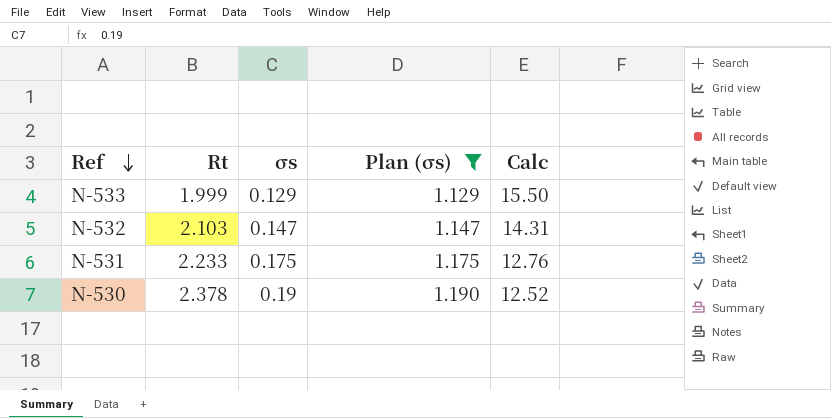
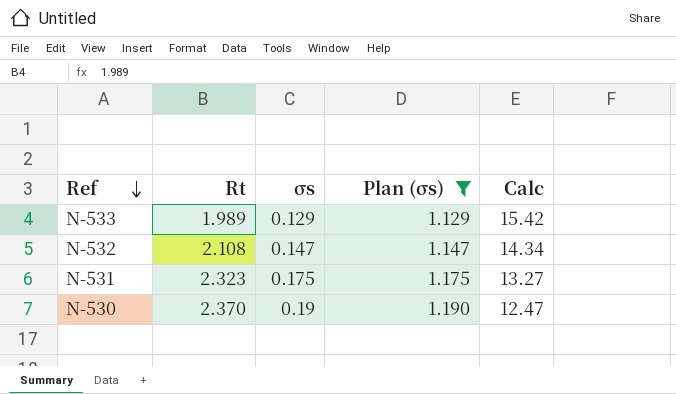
N-533 | Rt: 1.999 -> 1.989
N-533 | Calc: 15.50 -> 15.42
N-532 | Rt: 2.103 -> 2.108
N-532 | Calc: 14.31 -> 14.34
N-531 | Rt: 2.233 -> 2.323
N-531 | Calc: 12.76 -> 13.27
N-530 | Rt: 2.378 -> 2.370
N-530 | Calc: 12.52 -> 12.47

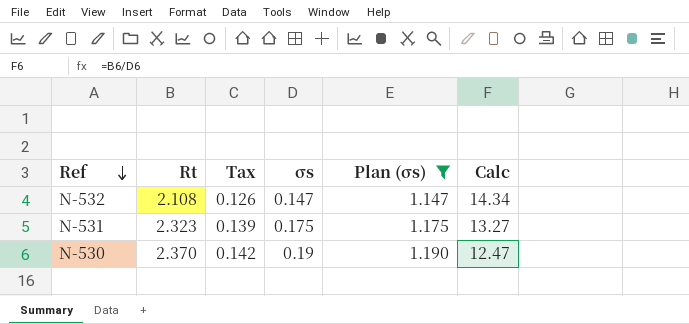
column Tax | formula: none -> [Rt] * 0.06
row N-533: 1.989 | 0.129 | 1.129 | 15.42 -> none

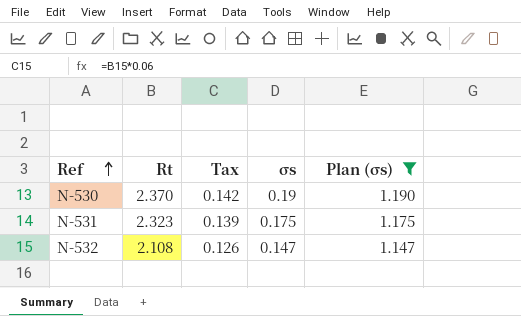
row order: Ref descending -> Ref ascending
column Calc | formula: [Rt] / [σs] -> none

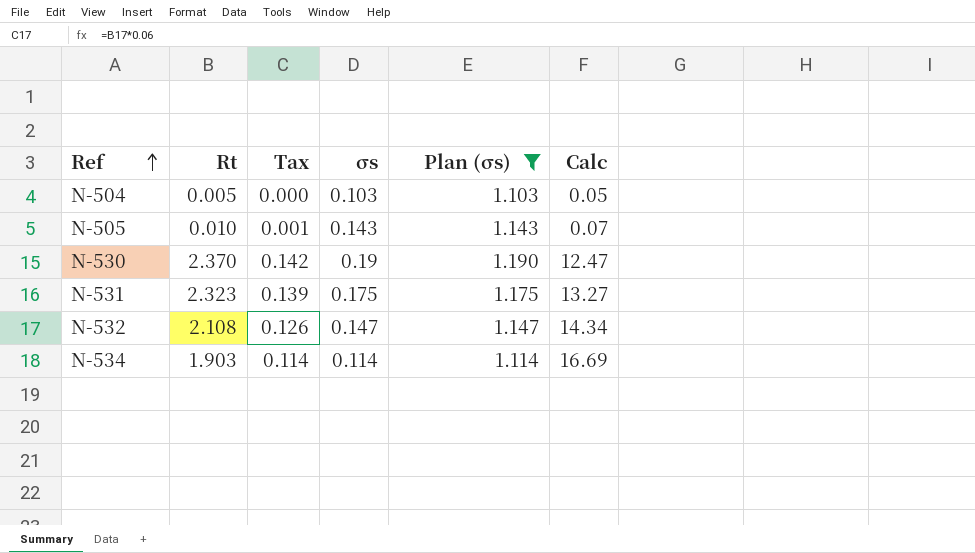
column Calc | formula: none -> [Rt] / [σs]
row N-504: none -> 0.005 | 0.000 | 0.103 | 1.103 | 0.05
row N-505: none -> 0.010 | 0.001 | 0.143 | 1.143 | 0.07
row N-534: none -> 1.903 | 0.114 | 0.114 | 1.114 | 16.69

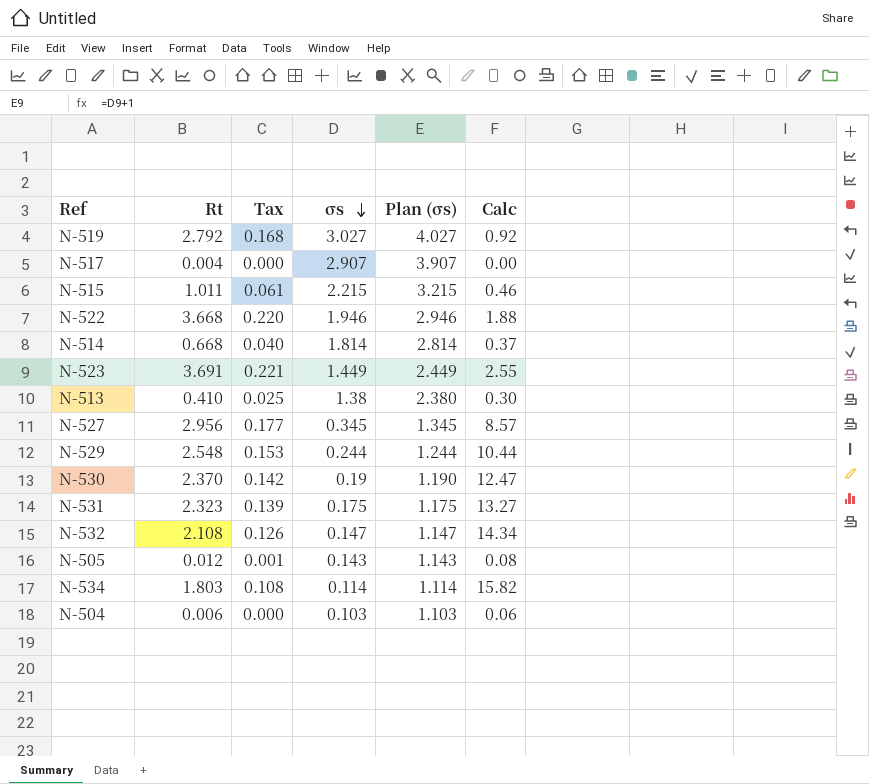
filter: Plan (σs) <= 1.190 -> none
row order: Ref ascending -> σs descending
N-505 | Rt: 0.010 -> 0.012
N-505 | Calc: 0.07 -> 0.08
N-534 | Rt: 1.903 -> 1.803
N-534 | Tax: 0.114 -> 0.108
N-534 | Calc: 16.69 -> 15.82
N-504 | Rt: 0.005 -> 0.006
N-504 | Calc: 0.05 -> 0.06

